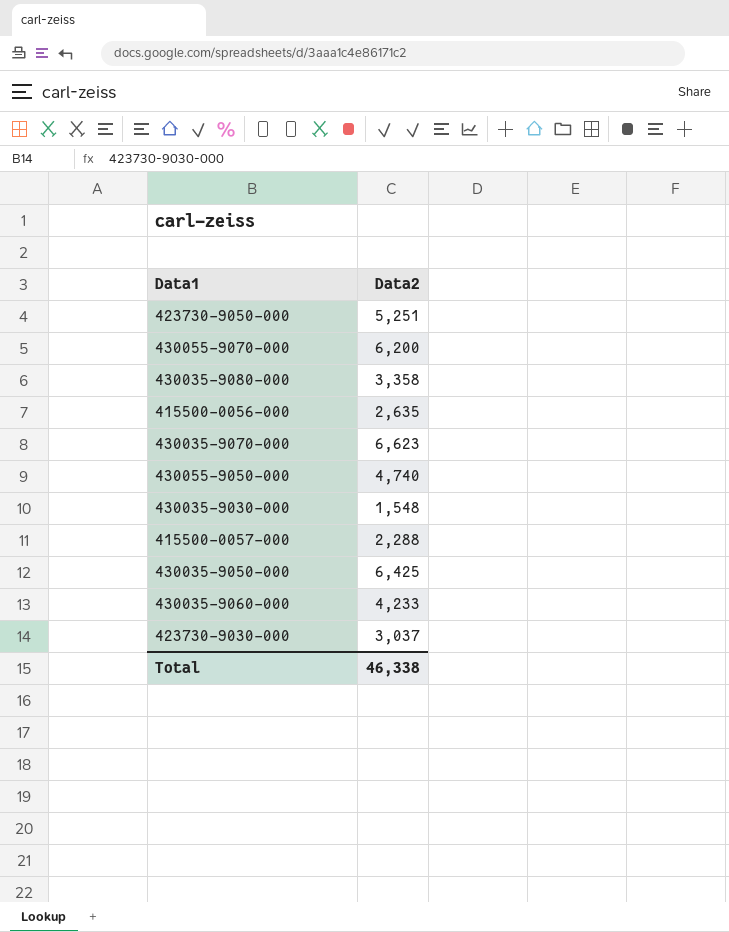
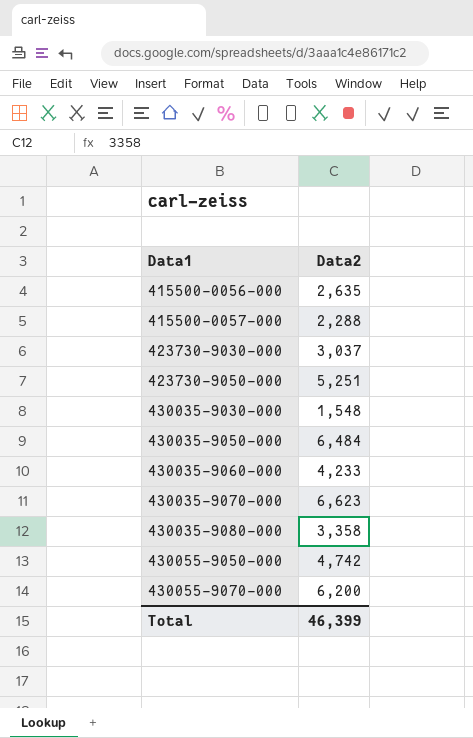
row order: none -> Data1 ascending
430035-9050-000 | Data2: 6,425 -> 6,484
430055-9050-000 | Data2: 4,740 -> 4,742
Total | Data2: 46,338 -> 46,399

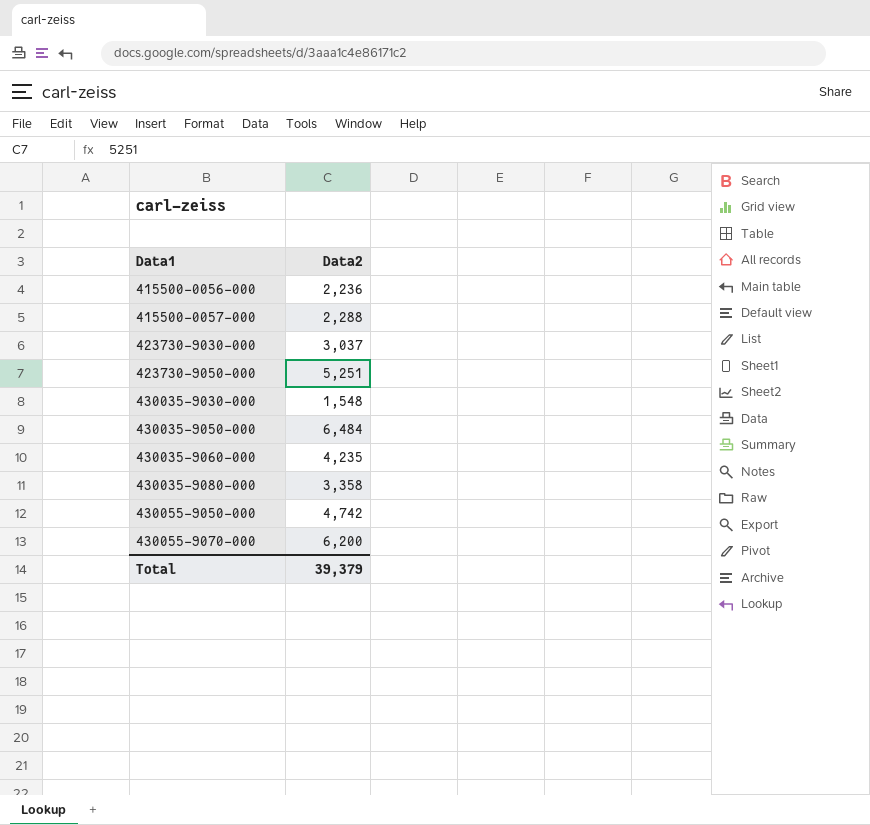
row 430035-9070-000: 6,623 -> none
415500-0056-000 | Data2: 2,635 -> 2,236
430035-9060-000 | Data2: 4,233 -> 4,235
Total | Data2: 46,399 -> 39,379

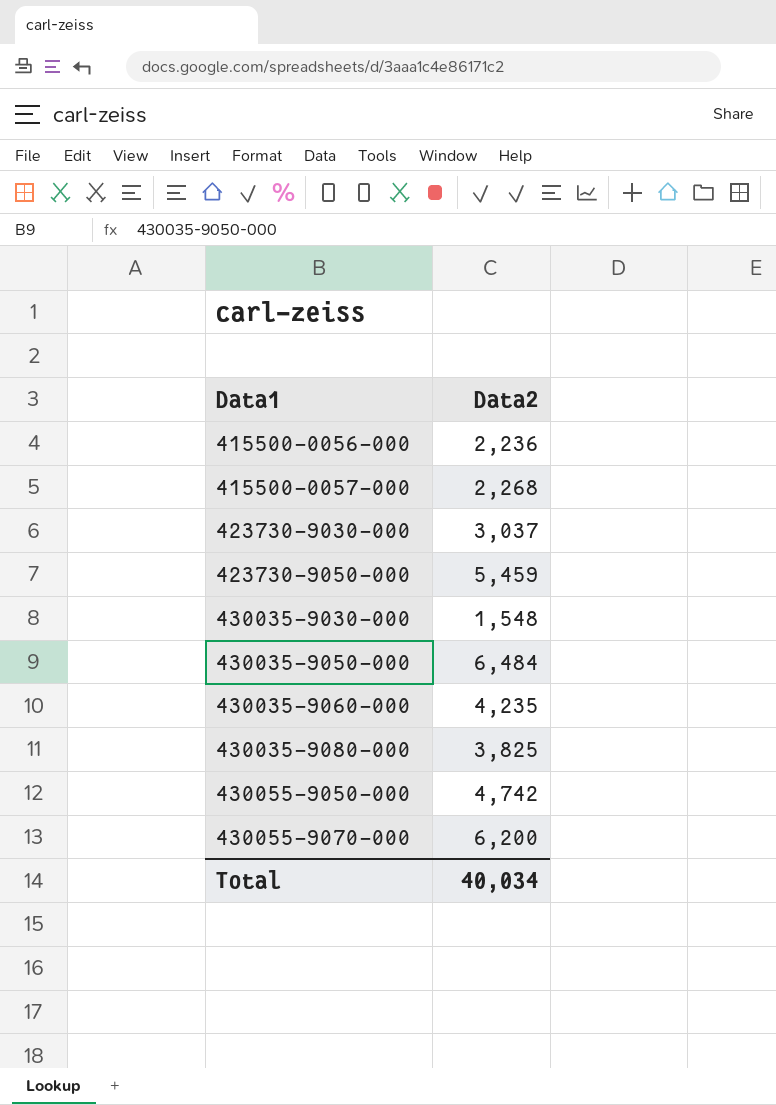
415500-0057-000 | Data2: 2,288 -> 2,268
423730-9050-000 | Data2: 5,251 -> 5,459
430035-9080-000 | Data2: 3,358 -> 3,825
Total | Data2: 39,379 -> 40,034

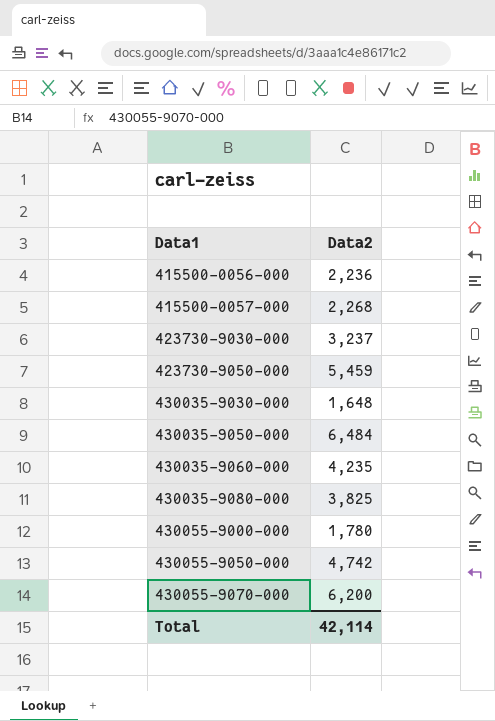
423730-9030-000 | Data2: 3,037 -> 3,237
430035-9030-000 | Data2: 1,548 -> 1,648
row 430055-9000-000: none -> 1,780
Total | Data2: 40,034 -> 42,114

